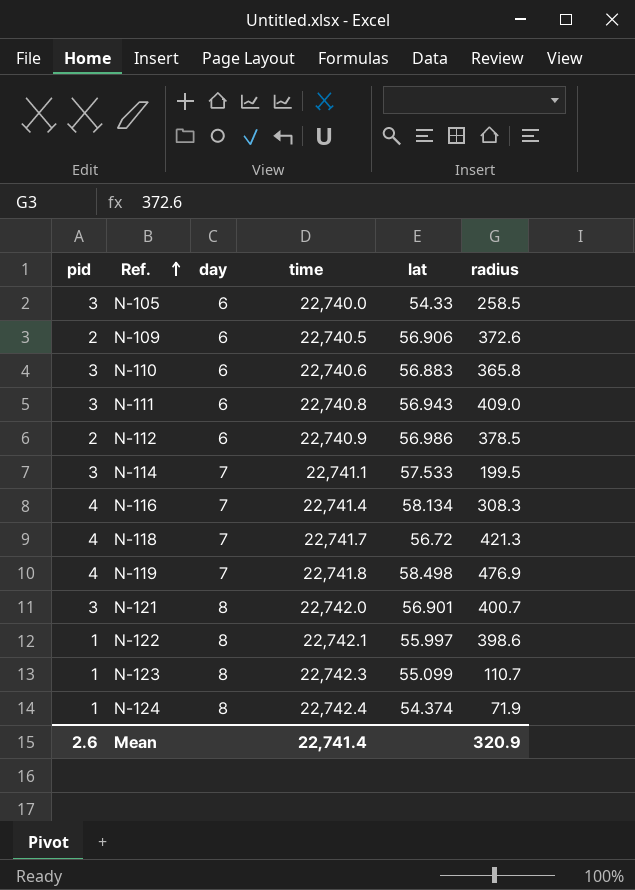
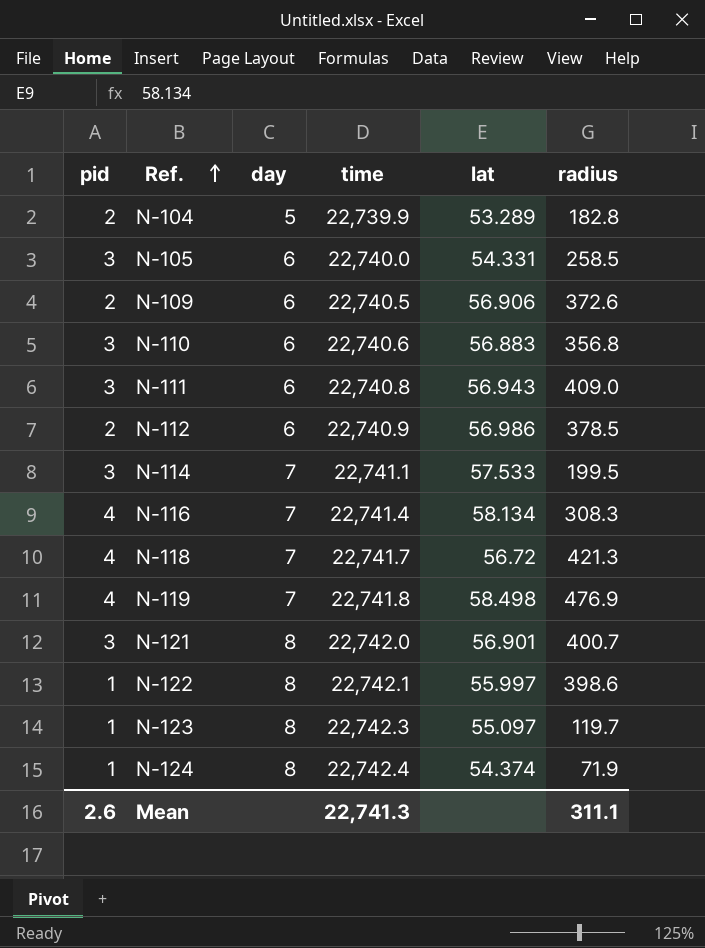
row N-104: none -> 2 | 5 | 22,739.9 | 53.289 | 182.8
N-105 | lat: 54.33 -> 54.331
N-110 | radius: 365.8 -> 356.8
N-123 | lat: 55.099 -> 55.097
N-123 | radius: 110.7 -> 119.7
Mean | time: 22,741.4 -> 22,741.3
Mean | radius: 320.9 -> 311.1

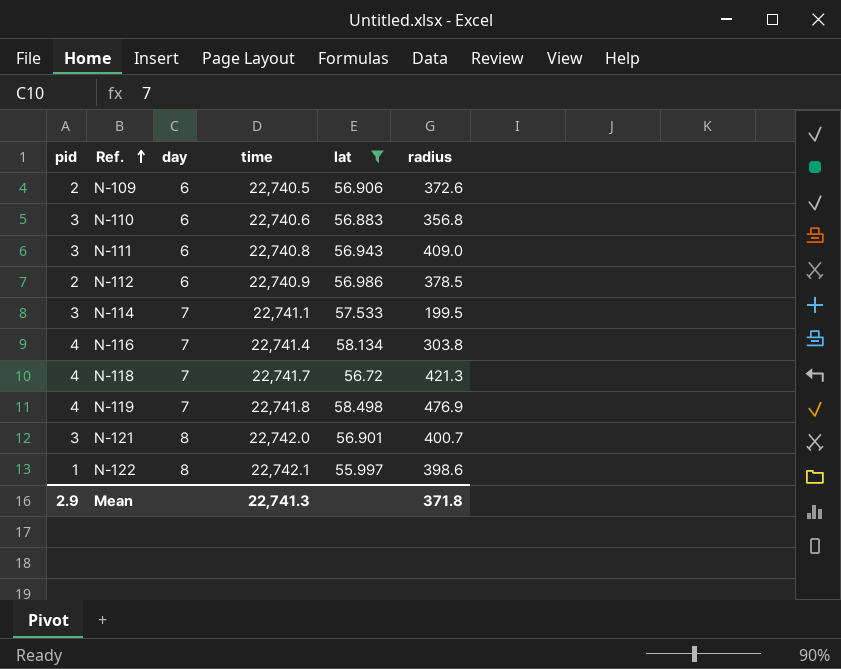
filter: none -> lat >= 55.997
N-116 | radius: 308.3 -> 303.8
Mean | pid: 2.6 -> 2.9
Mean | radius: 311.1 -> 371.8

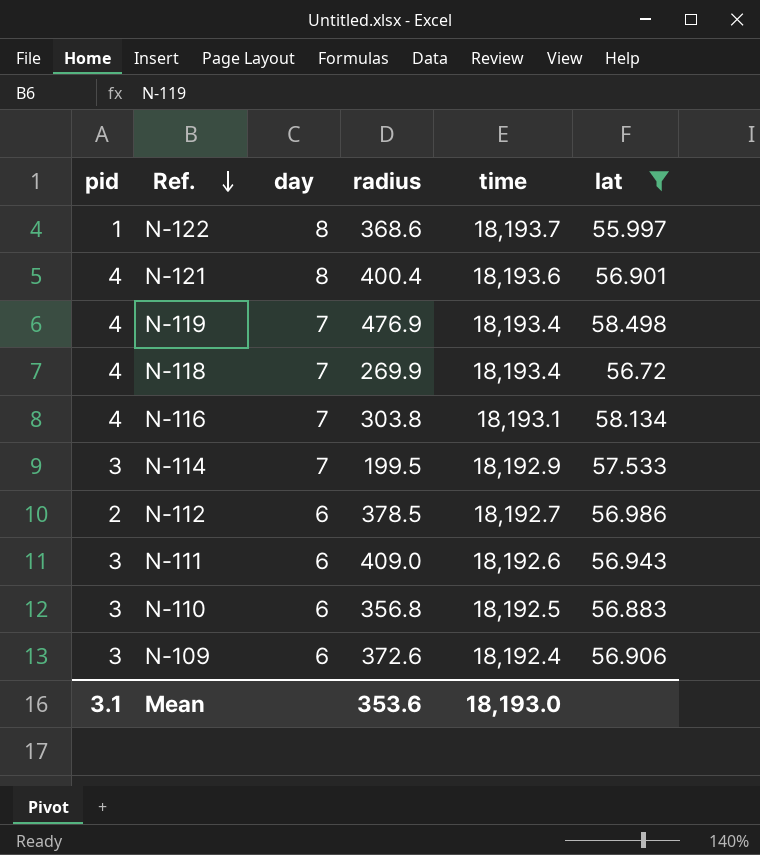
row order: Ref. ascending -> Ref. descending
column radius | position: 6 -> 4
N-122 | radius: 398.6 -> 368.6
N-122 | time: 22,742.1 -> 18,193.7
N-121 | pid: 3 -> 4
N-121 | radius: 400.7 -> 400.4
N-121 | time: 22,742.0 -> 18,193.6
N-119 | time: 22,741.8 -> 18,193.4
N-118 | radius: 421.3 -> 269.9
N-118 | time: 22,741.7 -> 18,193.4
N-116 | time: 22,741.4 -> 18,193.1
N-114 | time: 22,741.1 -> 18,192.9
N-112 | time: 22,740.9 -> 18,192.7
N-111 | time: 22,740.8 -> 18,192.6
N-110 | time: 22,740.6 -> 18,192.5
N-109 | pid: 2 -> 3
N-109 | time: 22,740.5 -> 18,192.4
Mean | pid: 2.9 -> 3.1
Mean | radius: 371.8 -> 353.6
Mean | time: 22,741.3 -> 18,193.0

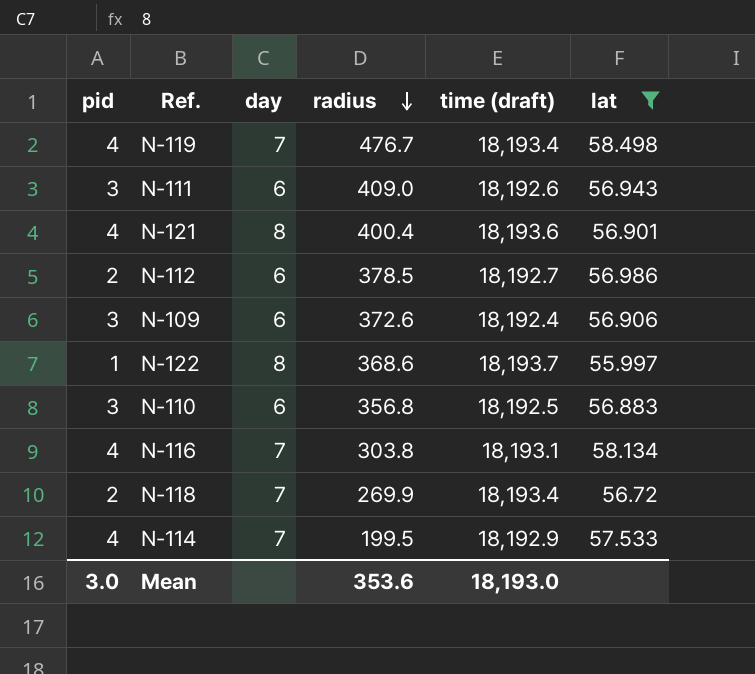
row order: Ref. descending -> radius descending
column name: time -> time (draft)
N-119 | radius: 476.9 -> 476.7
N-118 | pid: 4 -> 2
N-114 | pid: 3 -> 4
Mean | pid: 3.1 -> 3.0

